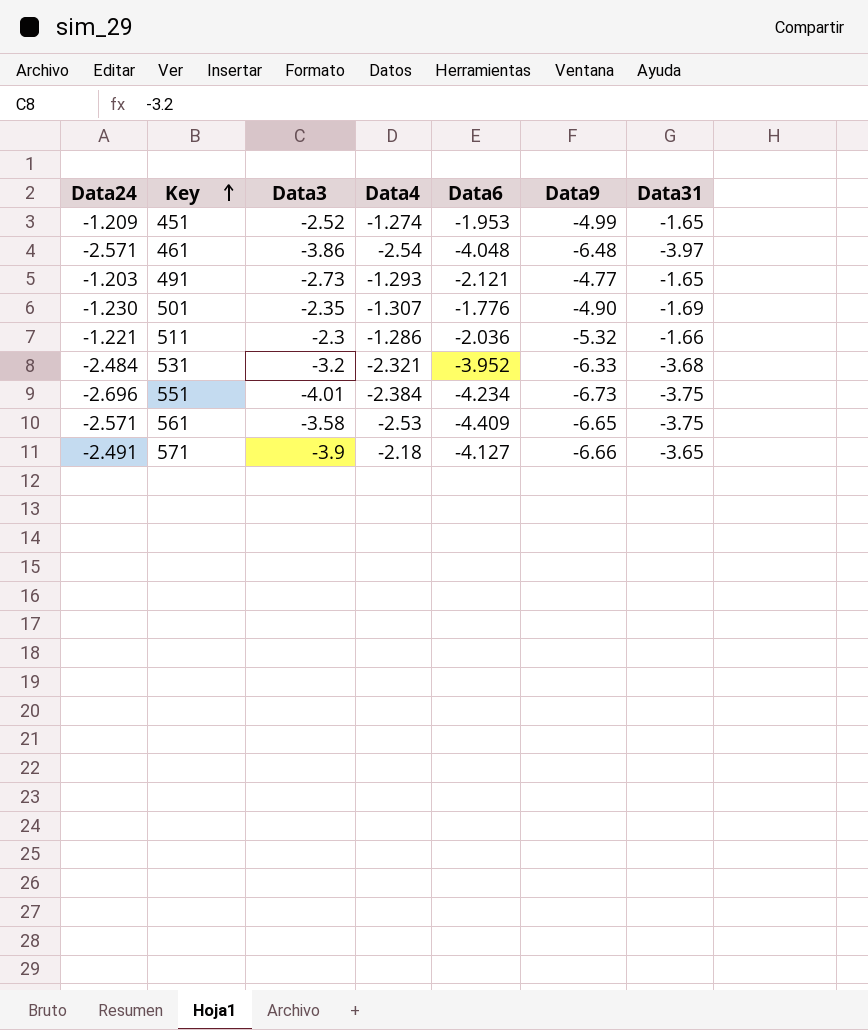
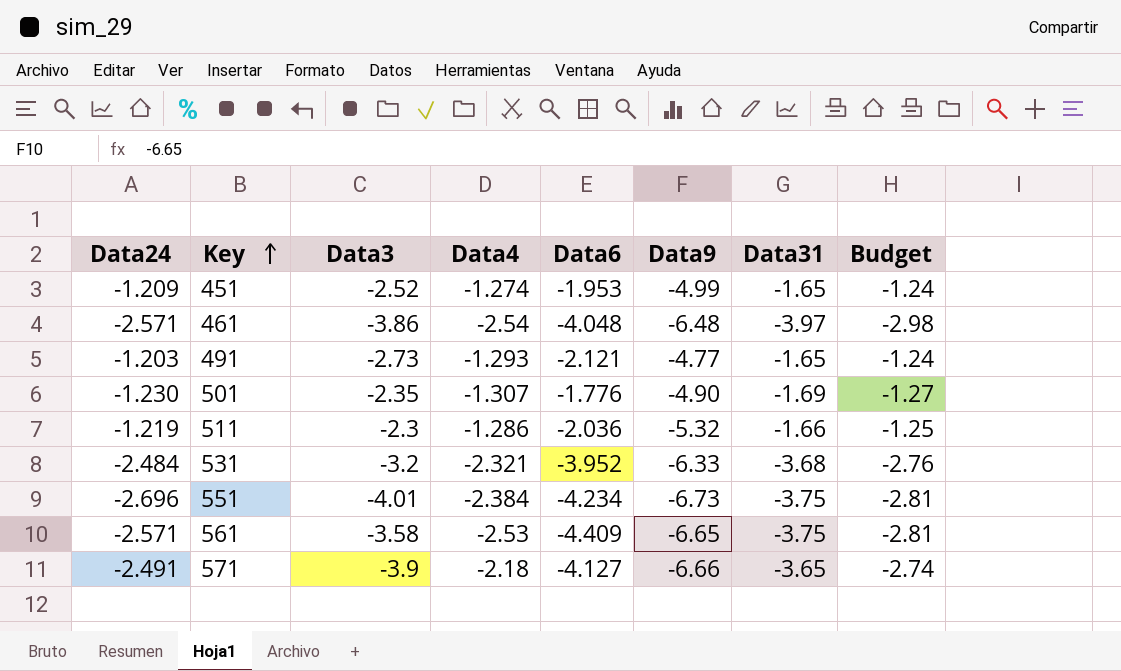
column Budget | formula: none -> [Data31] * 0.75
511 | Data24: -1.221 -> -1.219

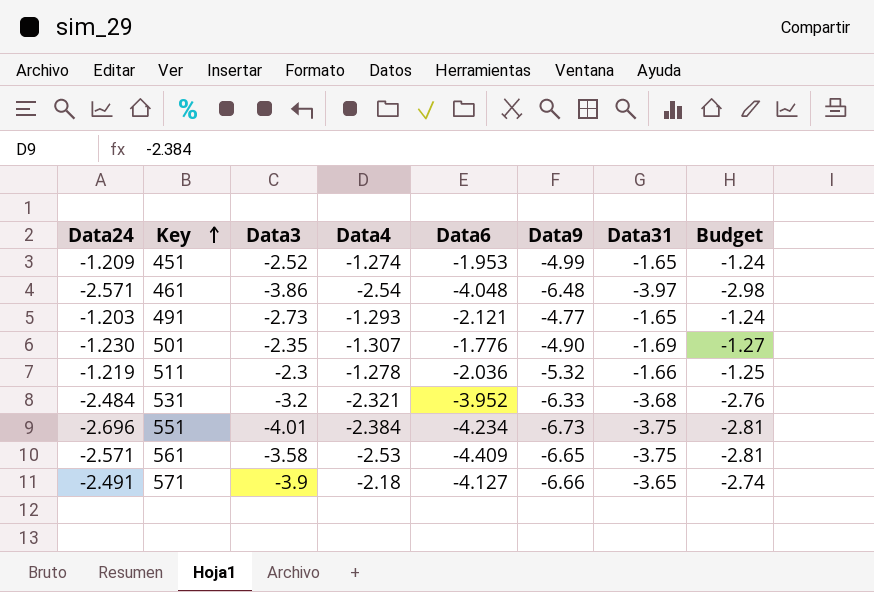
511 | Data4: -1.286 -> -1.278

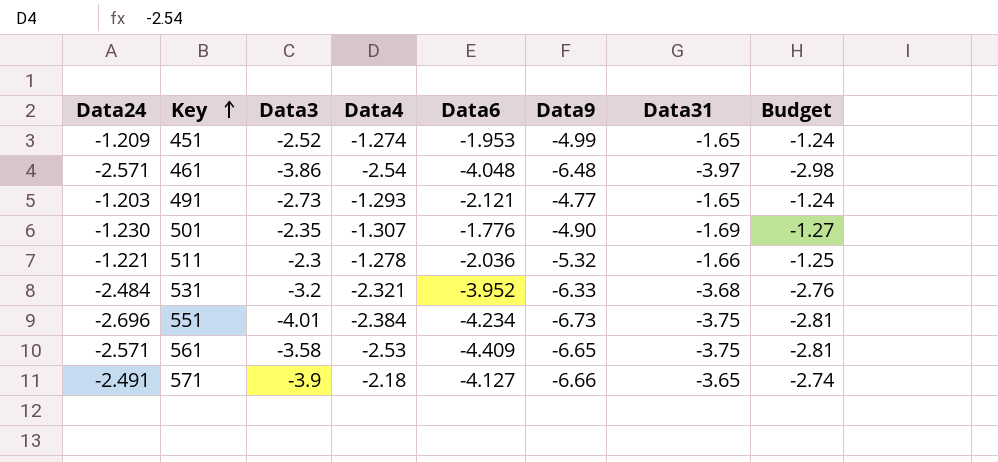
511 | Data24: -1.219 -> -1.221

